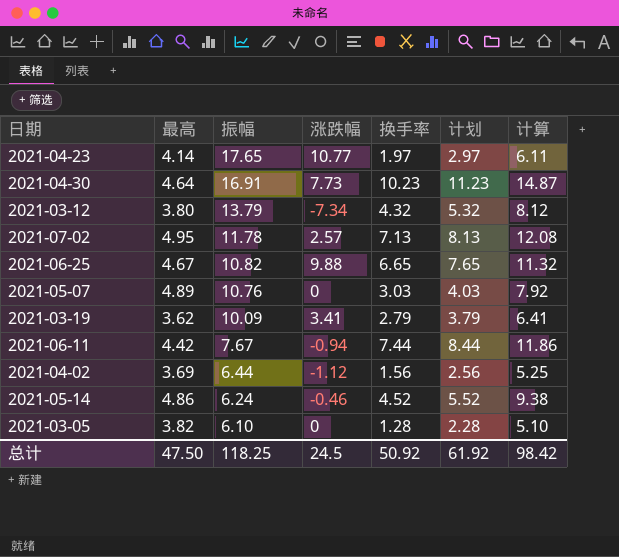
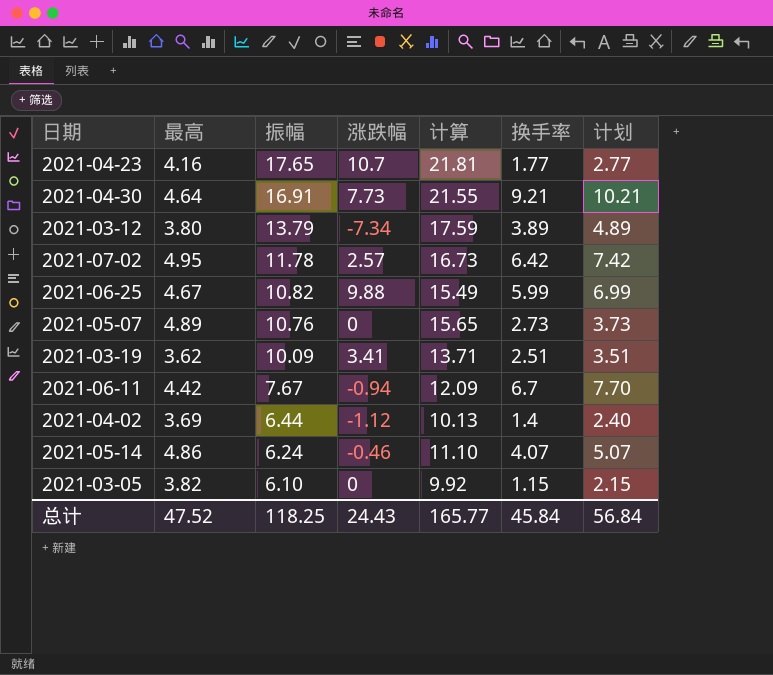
column 计算 | formula: [最高] + [换手率] -> [最高] + [振幅]
column 计算 | position: 7 -> 5
2021-04-23 | 最高: 4.14 -> 4.16
2021-04-23 | 涨跌幅: 10.77 -> 10.7
2021-04-23 | 换手率: 1.97 -> 1.77
2021-04-23 | 计划: 2.97 -> 2.77
2021-04-30 | 换手率: 10.23 -> 9.21
2021-04-30 | 计划: 11.23 -> 10.21
2021-03-12 | 换手率: 4.32 -> 3.89
2021-03-12 | 计划: 5.32 -> 4.89
2021-07-02 | 换手率: 7.13 -> 6.42
2021-07-02 | 计划: 8.13 -> 7.42
2021-06-25 | 换手率: 6.65 -> 5.99
2021-06-25 | 计划: 7.65 -> 6.99
2021-05-07 | 换手率: 3.03 -> 2.73
2021-05-07 | 计划: 4.03 -> 3.73
2021-03-19 | 换手率: 2.79 -> 2.51
2021-03-19 | 计划: 3.79 -> 3.51
2021-06-11 | 换手率: 7.44 -> 6.7
2021-06-11 | 计划: 8.44 -> 7.70
2021-04-02 | 换手率: 1.56 -> 1.4
2021-04-02 | 计划: 2.56 -> 2.40
2021-05-14 | 换手率: 4.52 -> 4.07
2021-05-14 | 计划: 5.52 -> 5.07
2021-03-05 | 换手率: 1.28 -> 1.15
2021-03-05 | 计划: 2.28 -> 2.15
总计 | 最高: 47.50 -> 47.52
总计 | 涨跌幅: 24.5 -> 24.43
总计 | 计算: 98.42 -> 165.77
总计 | 换手率: 50.92 -> 45.84
总计 | 计划: 61.92 -> 56.84

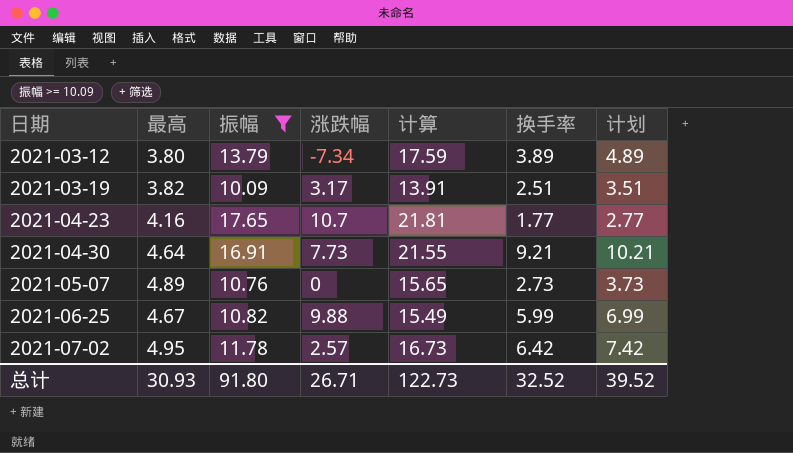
filter: none -> 振幅 >= 10.09
row order: 振幅 descending -> 日期 ascending
2021-03-19 | 最高: 3.62 -> 3.82
2021-03-19 | 涨跌幅: 3.41 -> 3.17
2021-03-19 | 计算: 13.71 -> 13.91
总计 | 最高: 47.52 -> 30.93
总计 | 振幅: 118.25 -> 91.80
总计 | 涨跌幅: 24.43 -> 26.71
总计 | 计算: 165.77 -> 122.73
总计 | 换手率: 45.84 -> 32.52
总计 | 计划: 56.84 -> 39.52

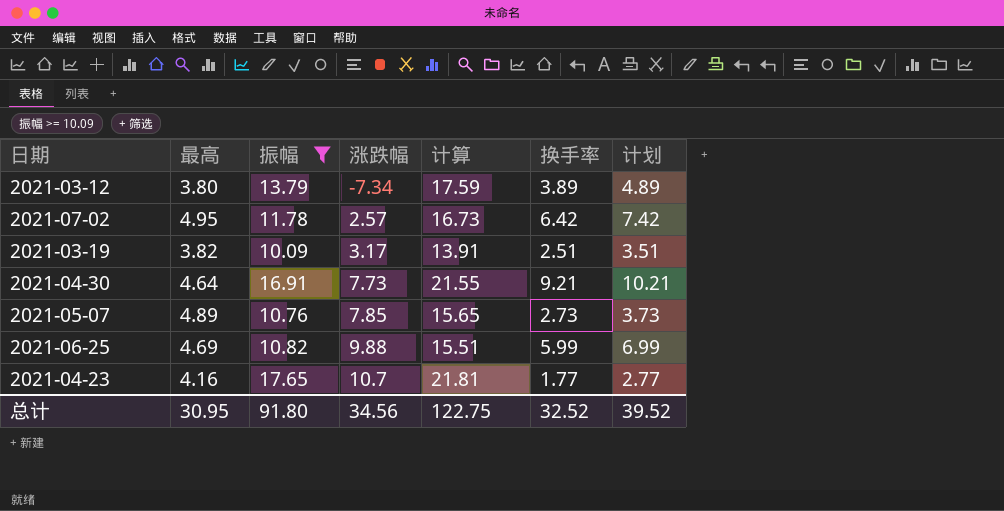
row order: 日期 ascending -> 涨跌幅 ascending
2021-05-07 | 涨跌幅: 0 -> 7.85
2021-06-25 | 最高: 4.67 -> 4.69
2021-06-25 | 计算: 15.49 -> 15.51
总计 | 最高: 30.93 -> 30.95
总计 | 涨跌幅: 26.71 -> 34.56
总计 | 计算: 122.73 -> 122.75

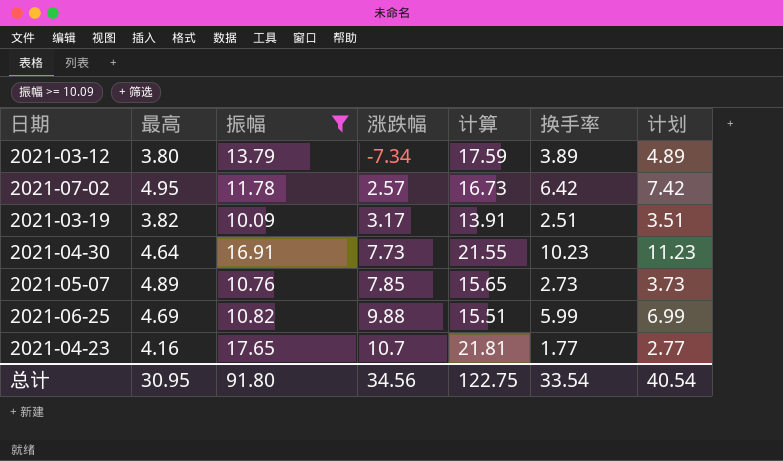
2021-04-30 | 换手率: 9.21 -> 10.23
2021-04-30 | 计划: 10.21 -> 11.23
总计 | 换手率: 32.52 -> 33.54
总计 | 计划: 39.52 -> 40.54

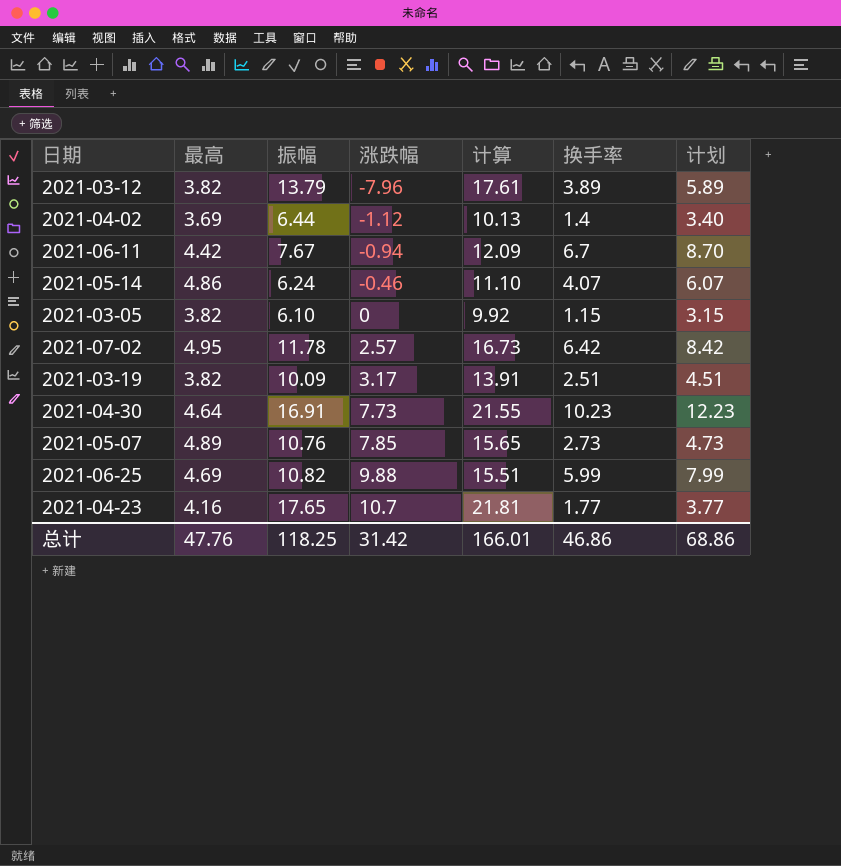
filter: 振幅 >= 10.09 -> none
column 计划 | formula: [换手率] + 1 -> [换手率] + 2
2021-03-12 | 最高: 3.80 -> 3.82
2021-03-12 | 涨跌幅: -7.34 -> -7.96
2021-03-12 | 计算: 17.59 -> 17.61
总计 | 最高: 30.95 -> 47.76
总计 | 振幅: 91.80 -> 118.25
总计 | 涨跌幅: 34.56 -> 31.42
总计 | 计算: 122.75 -> 166.01
总计 | 换手率: 33.54 -> 46.86
总计 | 计划: 40.54 -> 68.86

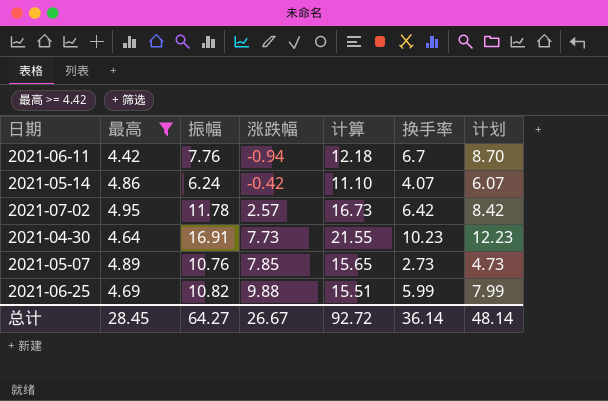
filter: none -> 最高 >= 4.42
2021-06-11 | 振幅: 7.67 -> 7.76
2021-06-11 | 计算: 12.09 -> 12.18
2021-05-14 | 涨跌幅: -0.46 -> -0.42
总计 | 最高: 47.76 -> 28.45
总计 | 振幅: 118.25 -> 64.27
总计 | 涨跌幅: 31.42 -> 26.67
总计 | 计算: 166.01 -> 92.72
总计 | 换手率: 46.86 -> 36.14
总计 | 计划: 68.86 -> 48.14

